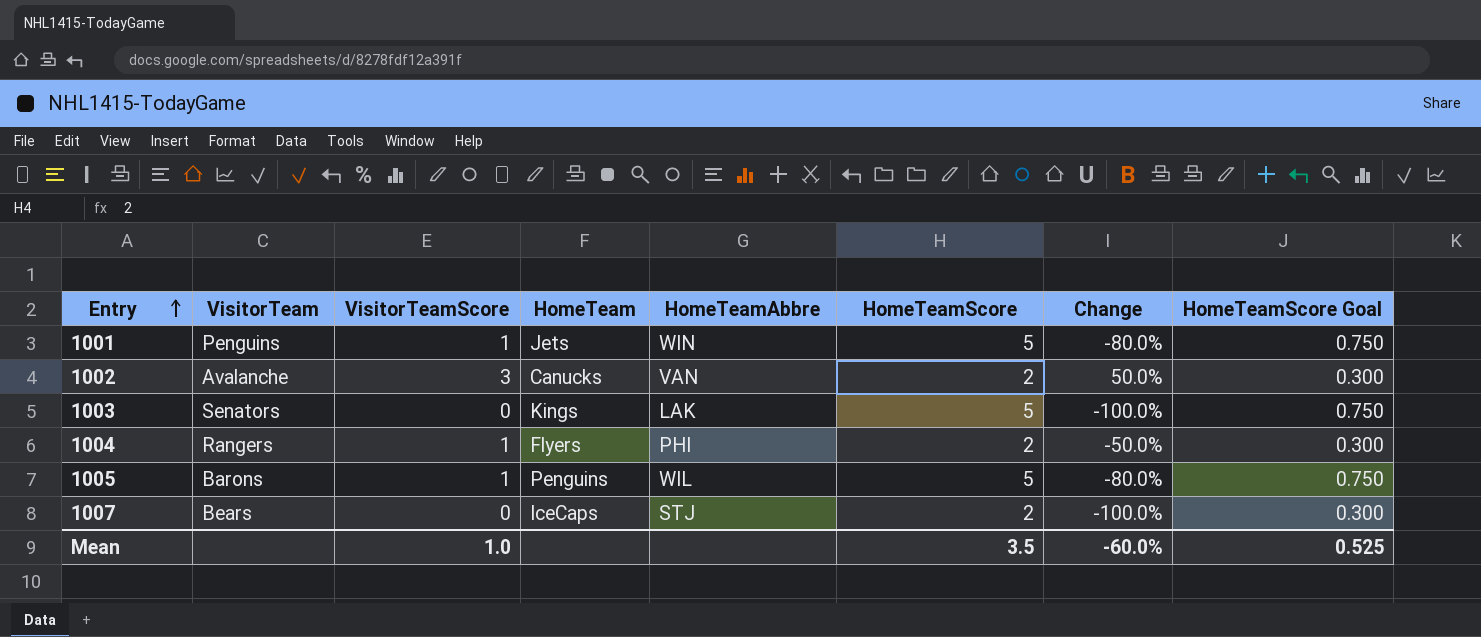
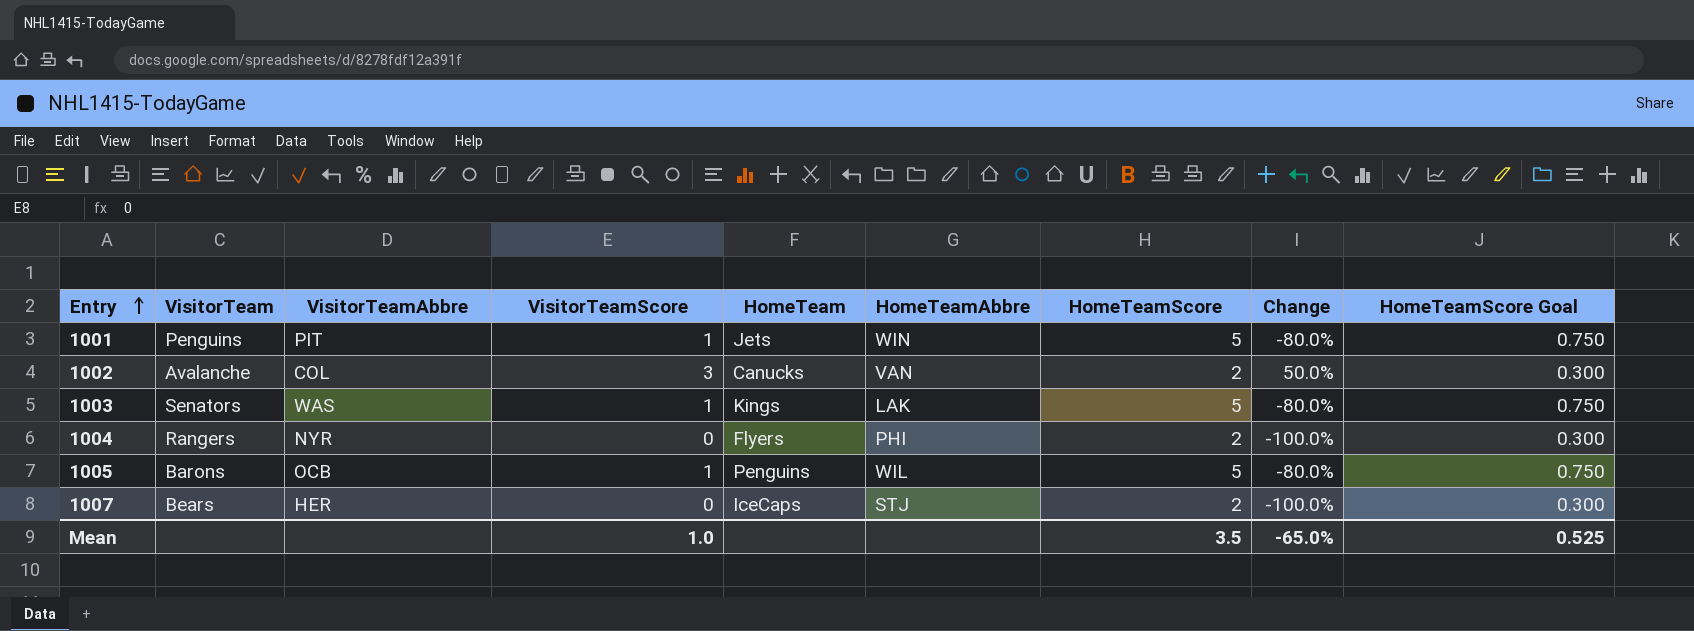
column VisitorTeamAbbre | position: none -> 3
1003 | VisitorTeamScore: 0 -> 1
1003 | Change: -100.0% -> -80.0%
1004 | VisitorTeamScore: 1 -> 0
1004 | Change: -50.0% -> -100.0%
Mean | Change: -60.0% -> -65.0%

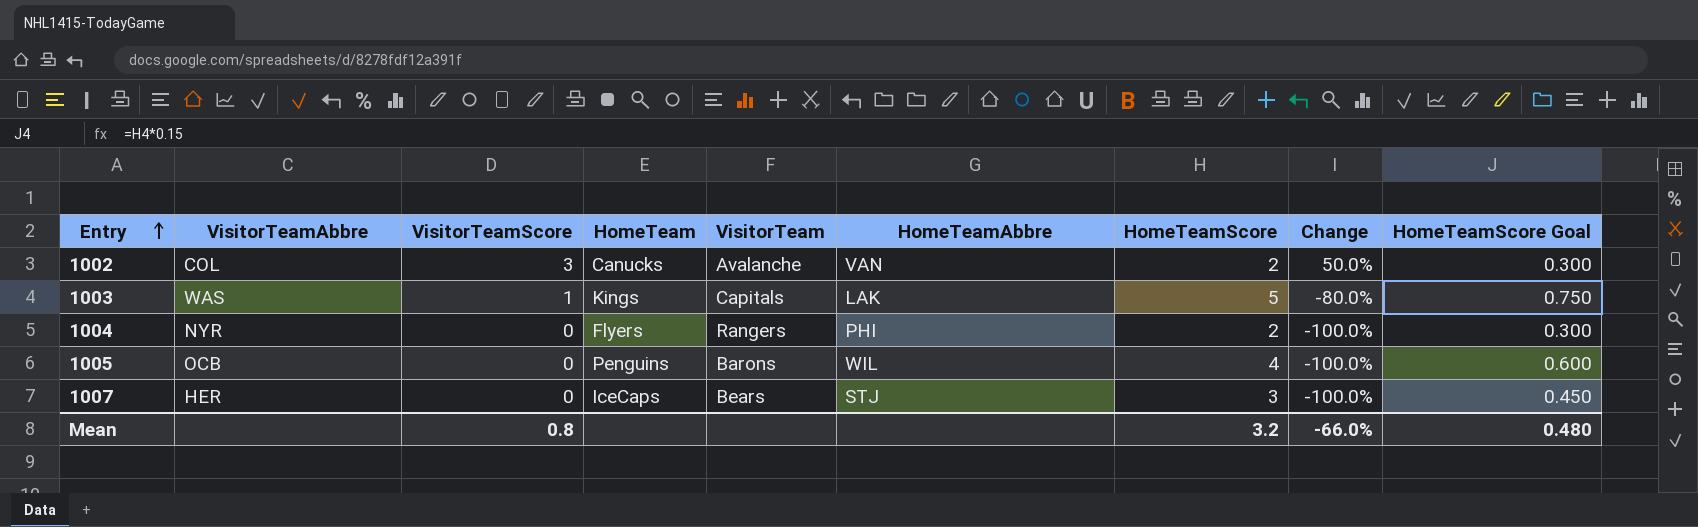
column VisitorTeam | position: 2 -> 5
row 1001: Penguins | PIT | 1 | Jets | WIN | 5 | -80.0% | 0.750 -> none
1003 | VisitorTeam: Senators -> Capitals
1005 | VisitorTeamScore: 1 -> 0
1005 | HomeTeamScore: 5 -> 4
1005 | Change: -80.0% -> -100.0%
1005 | HomeTeamScore Goal: 0.750 -> 0.600
1007 | HomeTeamScore: 2 -> 3
1007 | HomeTeamScore Goal: 0.300 -> 0.450
Mean | VisitorTeamScore: 1.0 -> 0.8
Mean | HomeTeamScore: 3.5 -> 3.2
Mean | Change: -65.0% -> -66.0%
Mean | HomeTeamScore Goal: 0.525 -> 0.480

